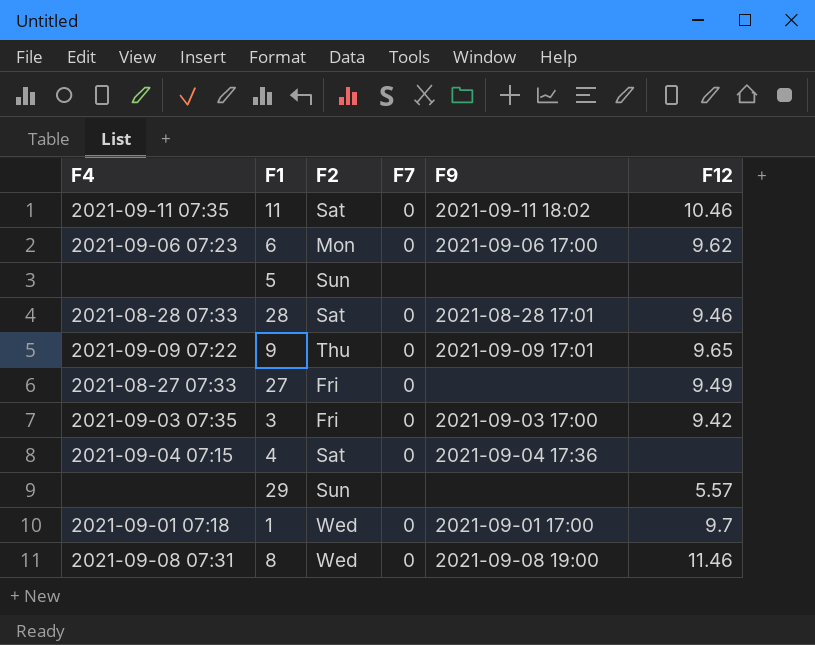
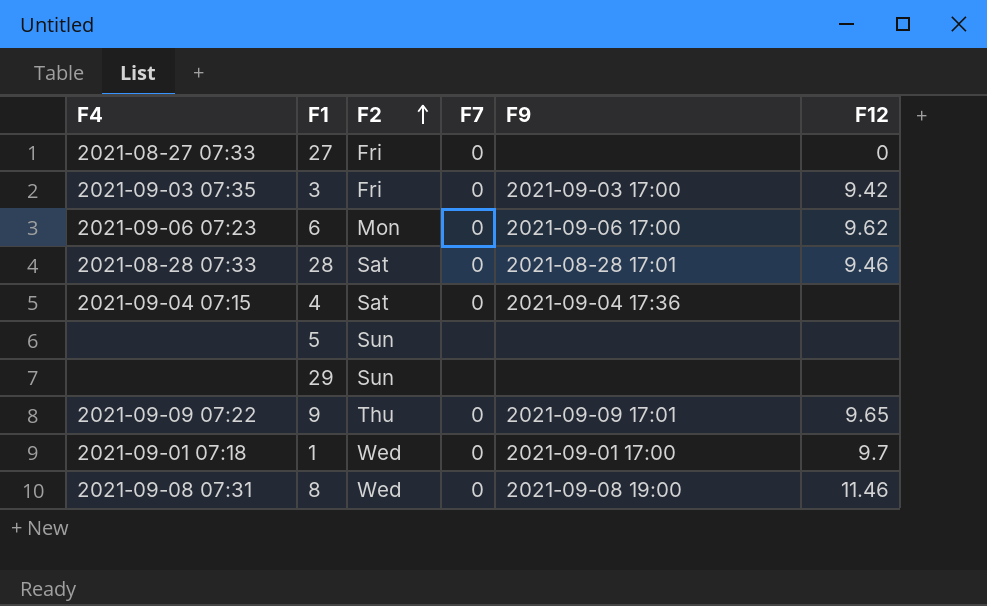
row order: none -> F2 ascending
row 11: 2021-09-11 07:35 | Sat | 0 | 2021-09-11 18:02 | 10.46 -> none
27 | F12: 9.49 -> 0
29 | F12: 5.57 -> none

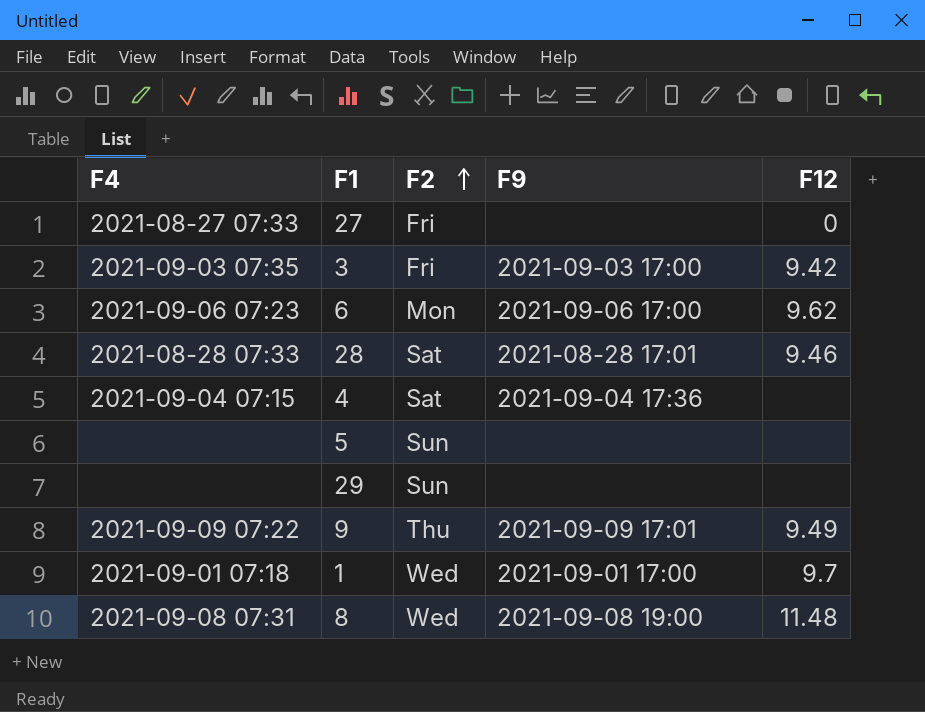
column F7 | position: 4 -> none
9 | F12: 9.65 -> 9.49
8 | F12: 11.46 -> 11.48

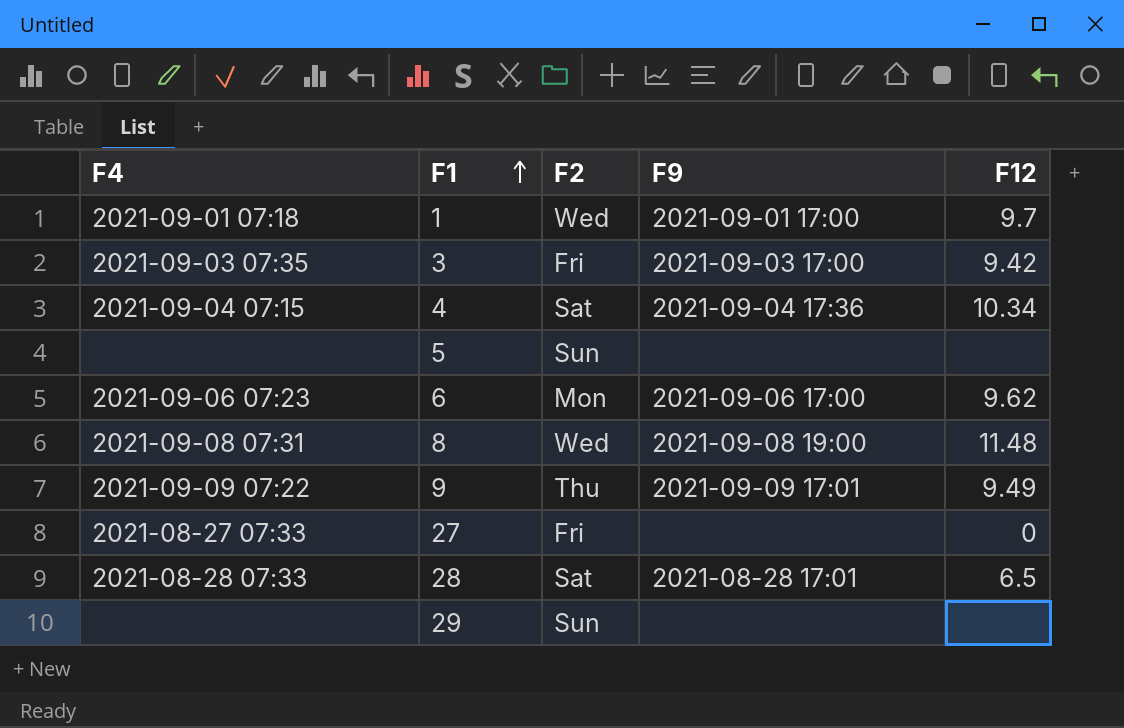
row order: F2 ascending -> F1 ascending
4 | F12: none -> 10.34
28 | F12: 9.46 -> 6.5

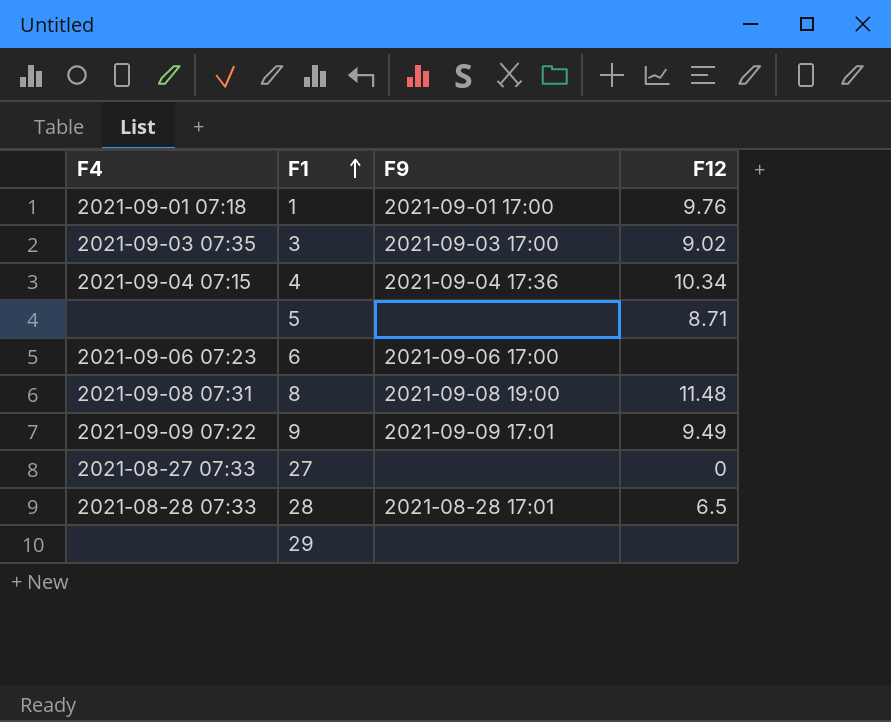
column F2 | position: 3 -> none
1 | F12: 9.7 -> 9.76
3 | F12: 9.42 -> 9.02
5 | F12: none -> 8.71
6 | F12: 9.62 -> none

